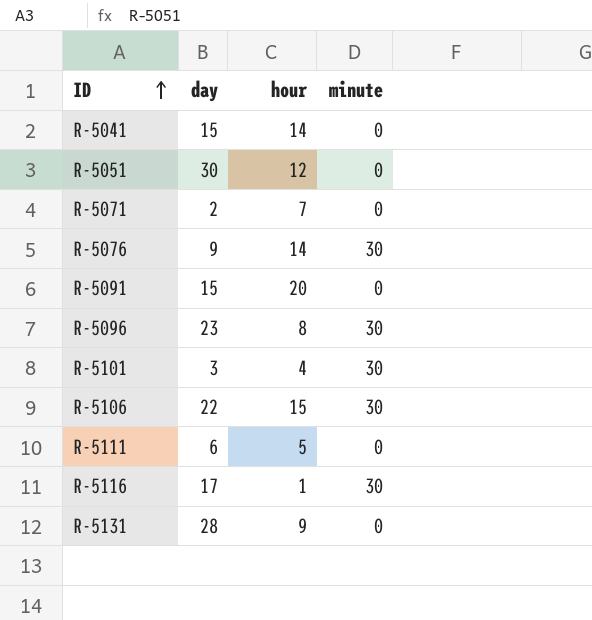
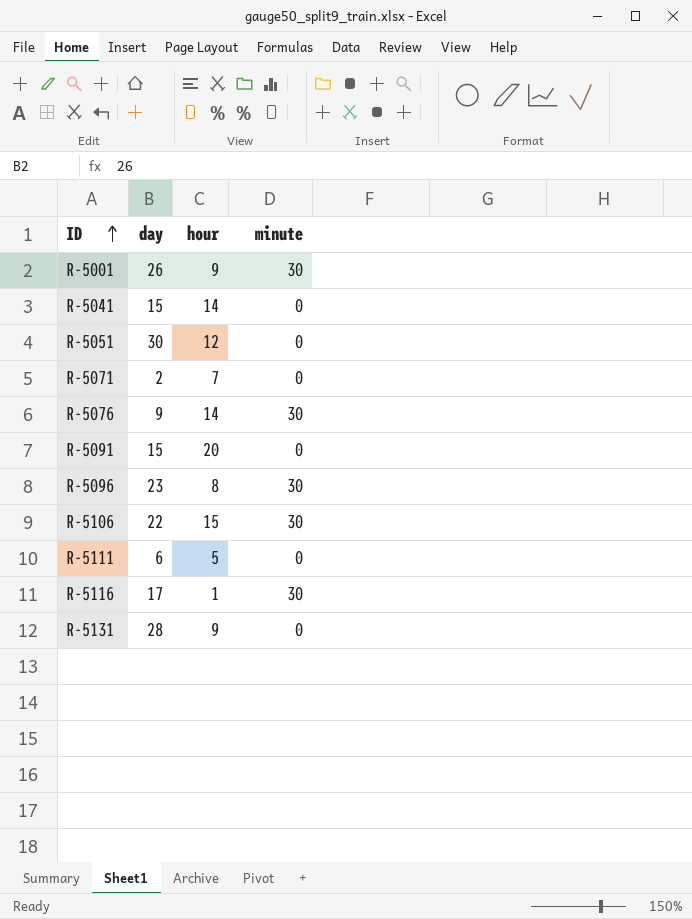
row R-5101: 3 | 4 | 30 -> none
row R-5001: none -> 26 | 9 | 30

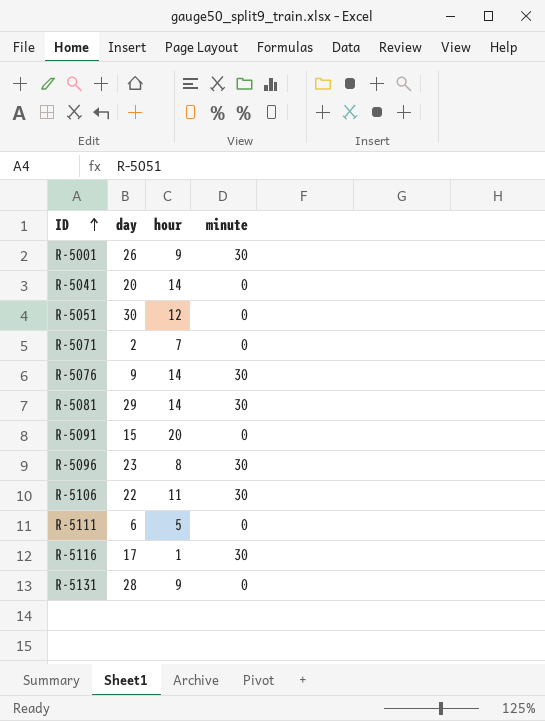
R-5041 | day: 15 -> 20
row R-5081: none -> 29 | 14 | 30
R-5106 | hour: 15 -> 11

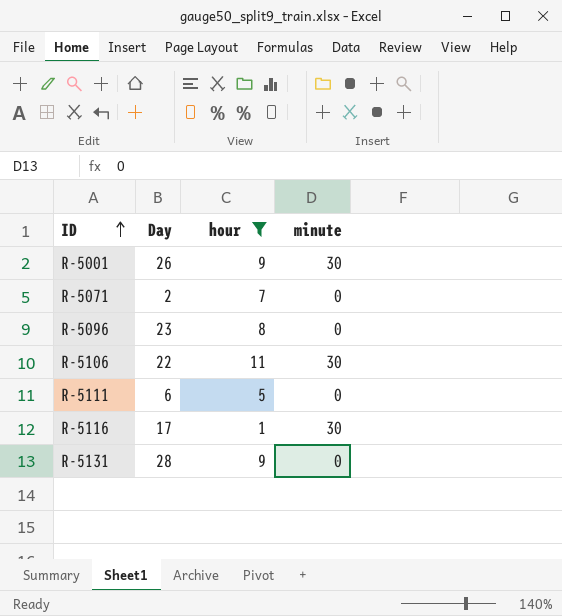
filter: none -> hour <= 11
column name: day -> Day
R-5096 | minute: 30 -> 0

